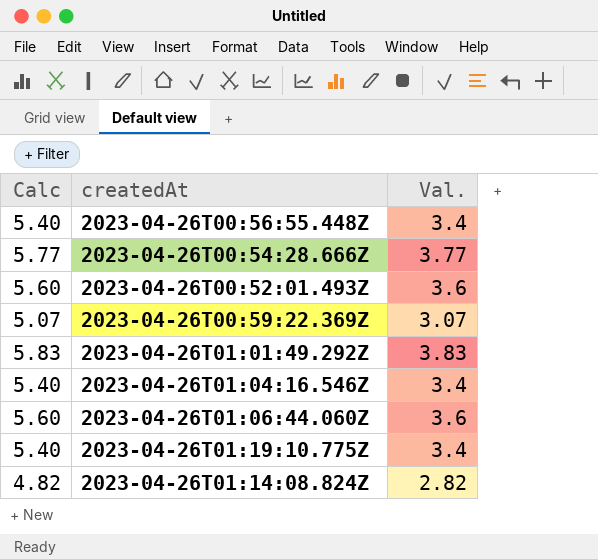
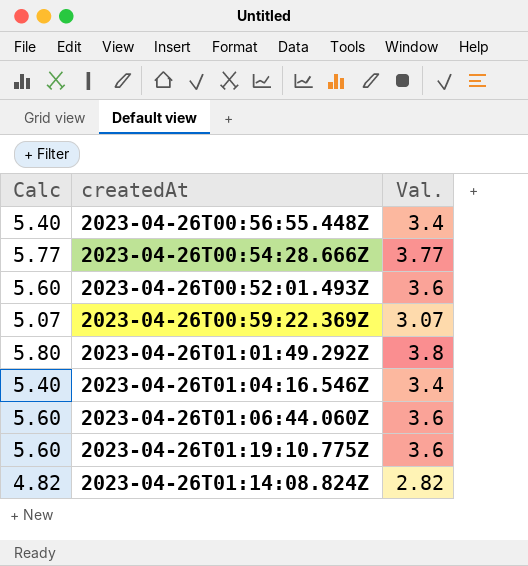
2023-04-26T01:01:49.292Z | Calc: 5.83 -> 5.80
2023-04-26T01:01:49.292Z | Val.: 3.83 -> 3.8
2023-04-26T01:19:10.775Z | Calc: 5.40 -> 5.60
2023-04-26T01:19:10.775Z | Val.: 3.4 -> 3.6

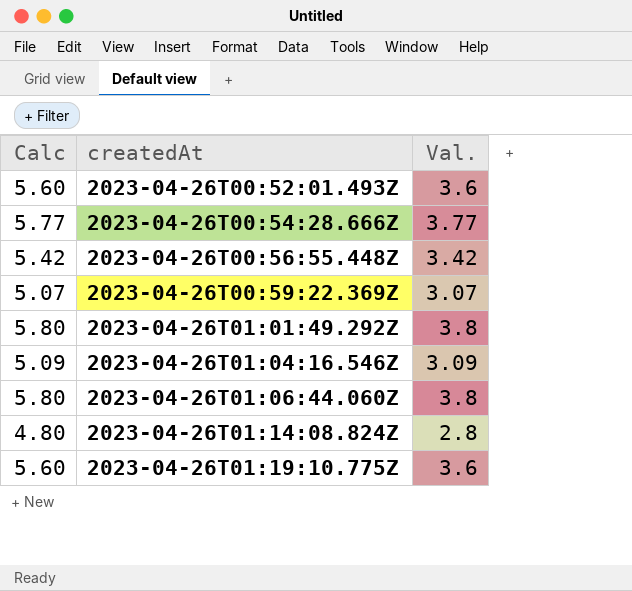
row order: none -> createdAt ascending
2023-04-26T00:56:55.448Z | Calc: 5.40 -> 5.42
2023-04-26T00:56:55.448Z | Val.: 3.4 -> 3.42
2023-04-26T01:04:16.546Z | Calc: 5.40 -> 5.09
2023-04-26T01:04:16.546Z | Val.: 3.4 -> 3.09
2023-04-26T01:06:44.060Z | Calc: 5.60 -> 5.80
2023-04-26T01:06:44.060Z | Val.: 3.6 -> 3.8
2023-04-26T01:14:08.824Z | Calc: 4.82 -> 4.80
2023-04-26T01:14:08.824Z | Val.: 2.82 -> 2.8

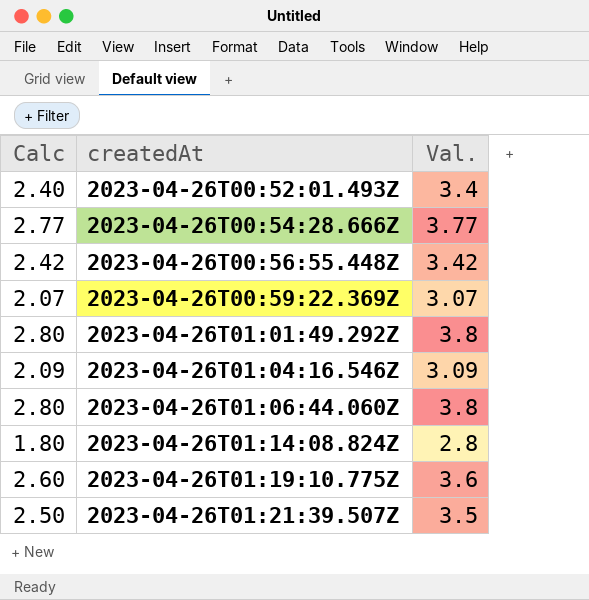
column Calc | formula: [Val.] + 2 -> [Val.] - 1
2023-04-26T00:52:01.493Z | Val.: 3.6 -> 3.4
row 2023-04-26T01:21:39.507Z: none -> 2.50 | 3.5

